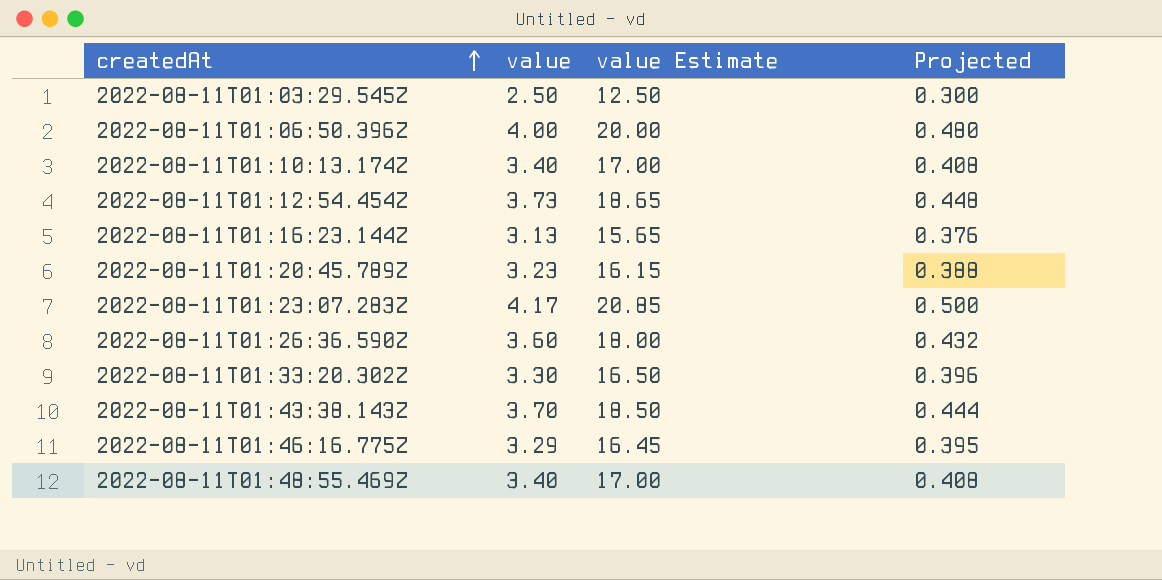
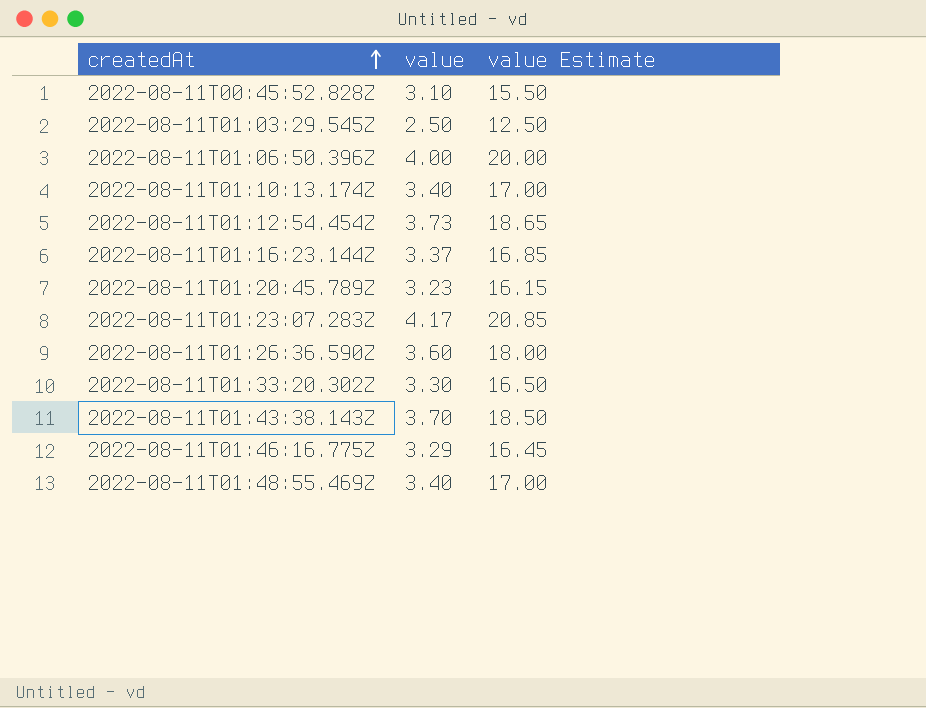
column Projected | formula: [value] * 0.12 -> none
row 2022-08-11T00:45:52.828Z: none -> 3.10 | 15.50
2022-08-11T01:16:23.144Z | value: 3.13 -> 3.37
2022-08-11T01:16:23.144Z | value Estimate: 15.65 -> 16.85

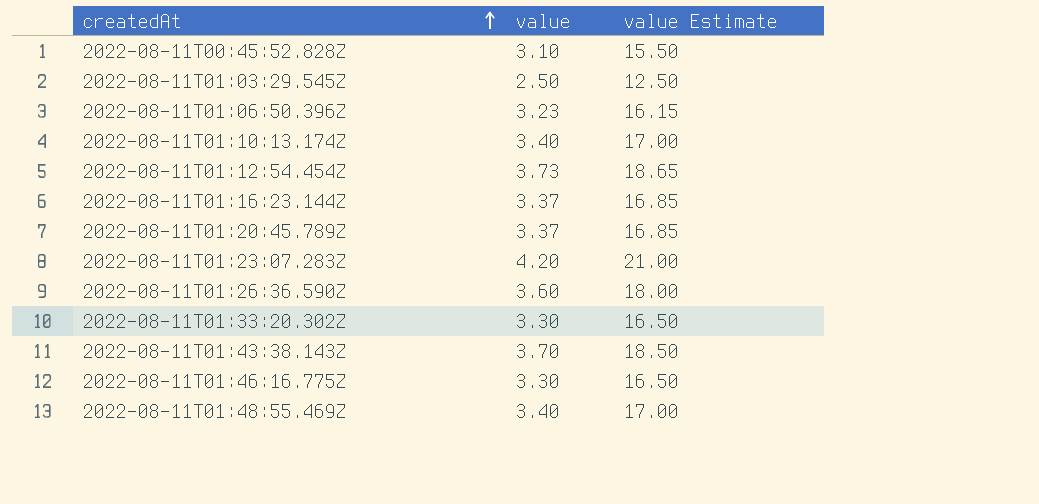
2022-08-11T01:06:50.396Z | value: 4.00 -> 3.23
2022-08-11T01:06:50.396Z | value Estimate: 20.00 -> 16.15
2022-08-11T01:20:45.789Z | value: 3.23 -> 3.37
2022-08-11T01:20:45.789Z | value Estimate: 16.15 -> 16.85
2022-08-11T01:23:07.283Z | value: 4.17 -> 4.20
2022-08-11T01:23:07.283Z | value Estimate: 20.85 -> 21.00
2022-08-11T01:46:16.775Z | value: 3.29 -> 3.30
2022-08-11T01:46:16.775Z | value Estimate: 16.45 -> 16.50

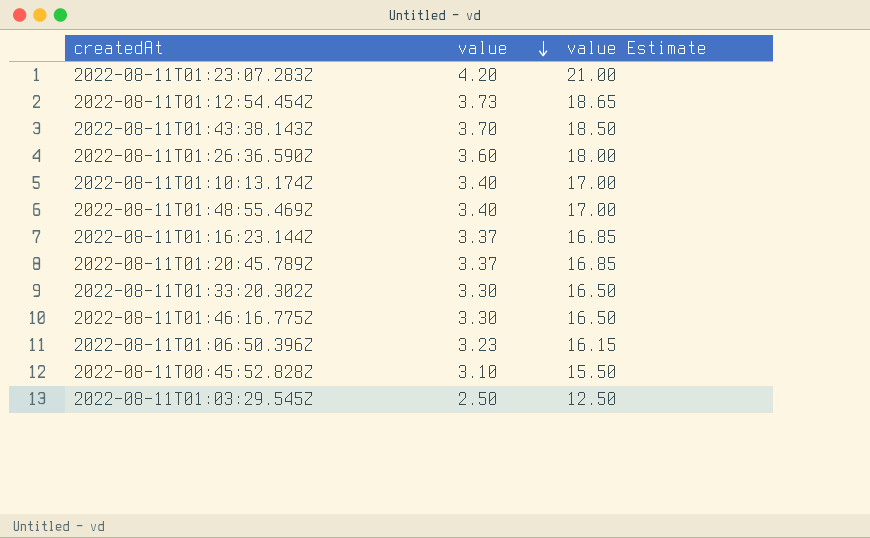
row order: createdAt ascending -> value descending

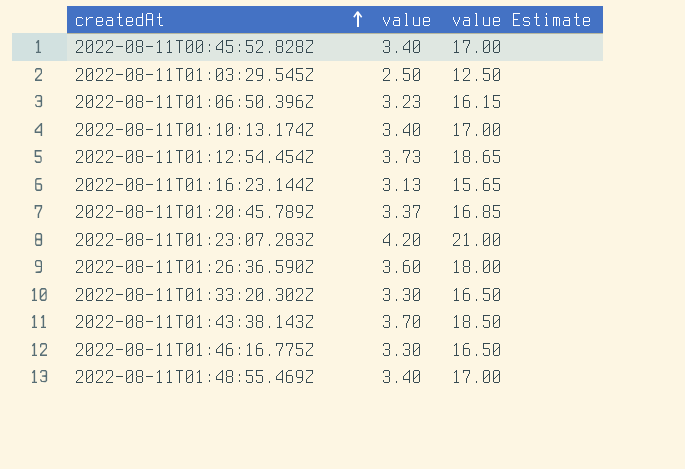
row order: value descending -> createdAt ascending
2022-08-11T00:45:52.828Z | value: 3.10 -> 3.40
2022-08-11T00:45:52.828Z | value Estimate: 15.50 -> 17.00
2022-08-11T01:16:23.144Z | value: 3.37 -> 3.13
2022-08-11T01:16:23.144Z | value Estimate: 16.85 -> 15.65

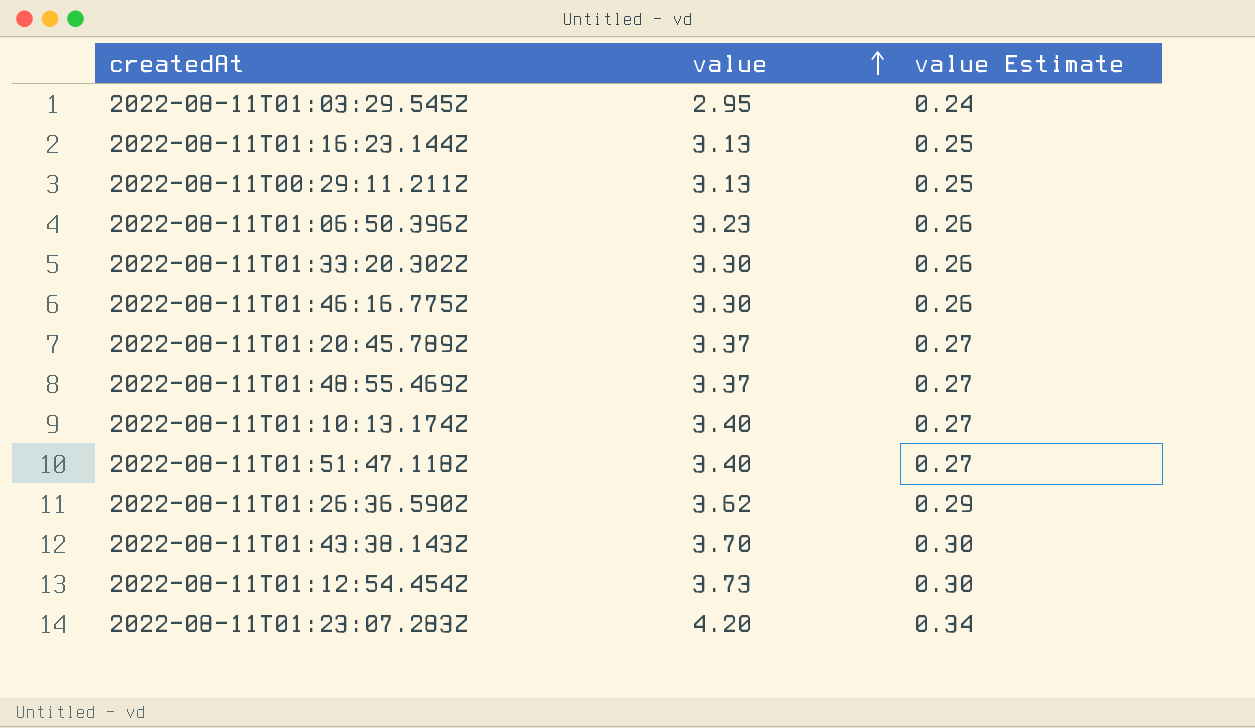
row order: createdAt ascending -> value ascending
column value Estimate | formula: [value] * 5 -> [value] * 0.08
row 2022-08-11T00:45:52.828Z: 3.40 | 17.00 -> none
2022-08-11T01:03:29.545Z | value: 2.50 -> 2.95
row 2022-08-11T00:29:11.211Z: none -> 3.13 | 0.25
2022-08-11T01:48:55.469Z | value: 3.40 -> 3.37
row 2022-08-11T01:51:47.118Z: none -> 3.40 | 0.27
2022-08-11T01:26:36.590Z | value: 3.60 -> 3.62

